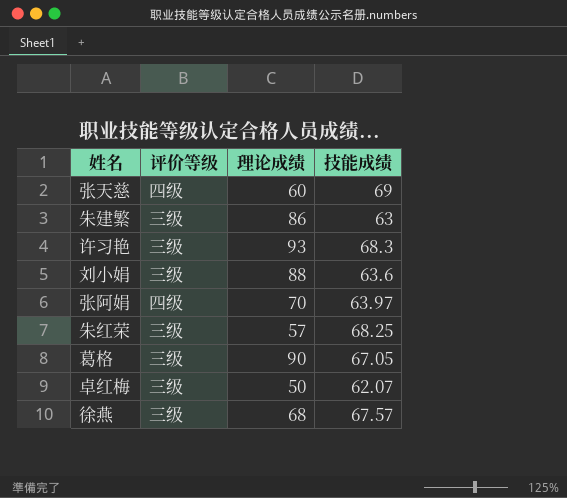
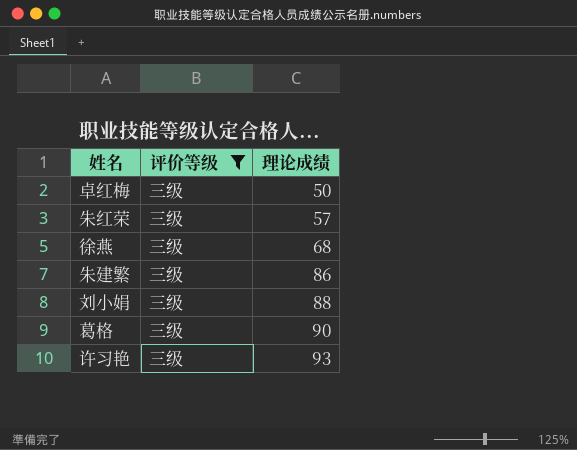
filter: none -> 评价等级 = 三级
row order: none -> 理论成绩 ascending
column 技能成绩 | position: 4 -> none

